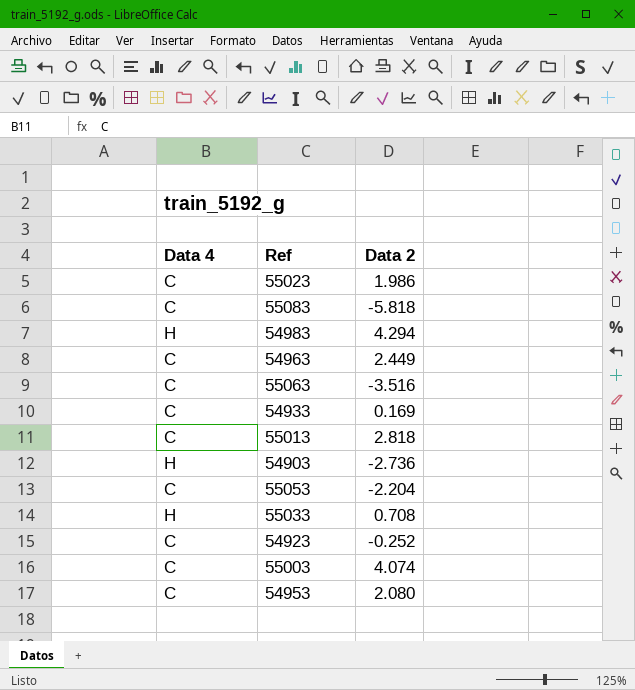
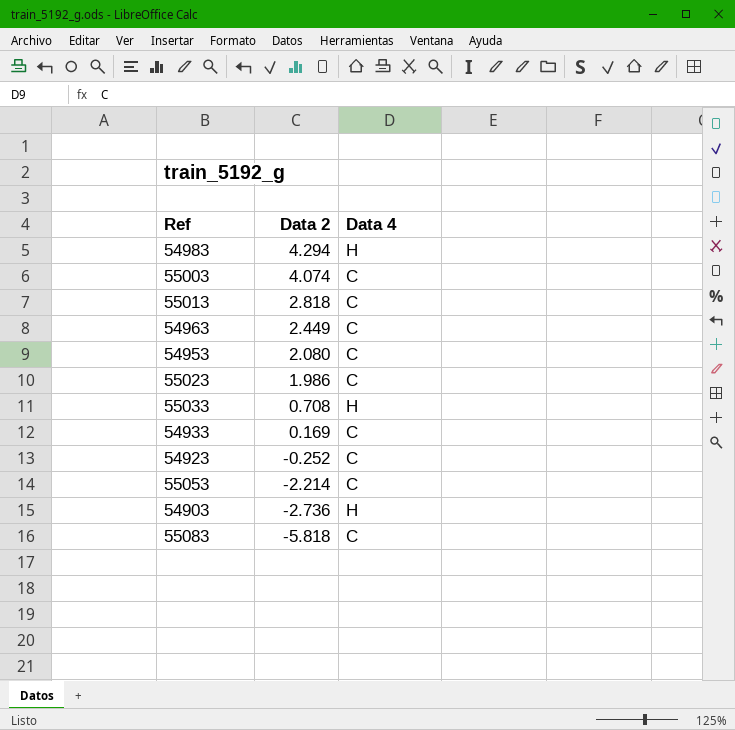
row order: none -> Data 2 descending
column Data 4 | position: 1 -> 3
row 55063: C | -3.516 -> none
55053 | Data 2: -2.204 -> -2.214

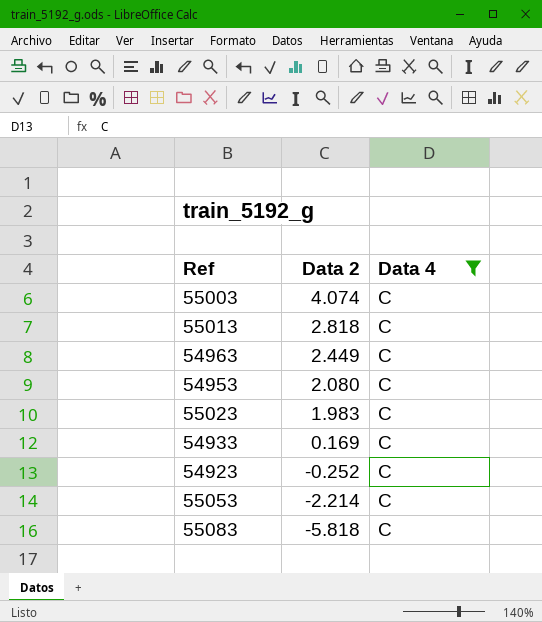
filter: none -> Data 4 = C
55023 | Data 2: 1.986 -> 1.983

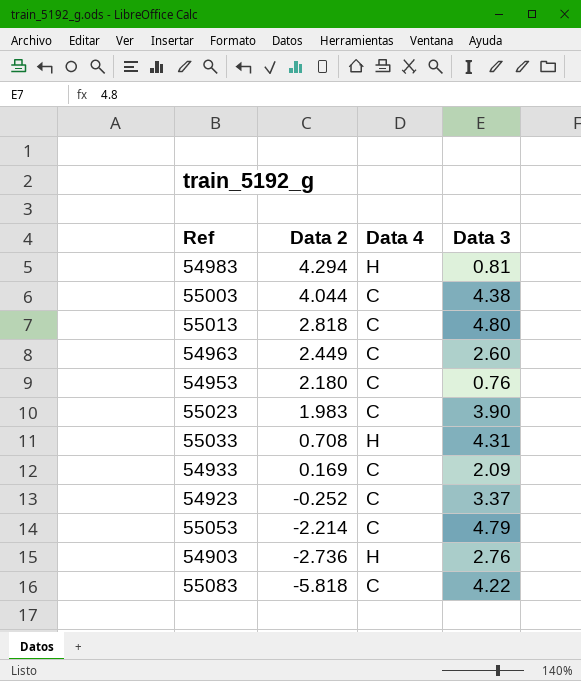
filter: Data 4 = C -> none
column Data 3 | position: none -> 4
55003 | Data 2: 4.074 -> 4.044
54953 | Data 2: 2.080 -> 2.180

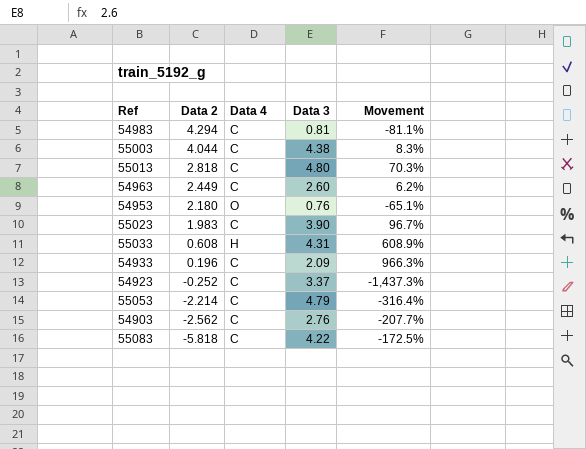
column Movement | formula: none -> ([Data 3] - [Data 2]) / [Data 2]
54983 | Data 4: H -> C
54953 | Data 4: C -> O
55033 | Data 2: 0.708 -> 0.608
54933 | Data 2: 0.169 -> 0.196
54903 | Data 2: -2.736 -> -2.562
54903 | Data 4: H -> C

